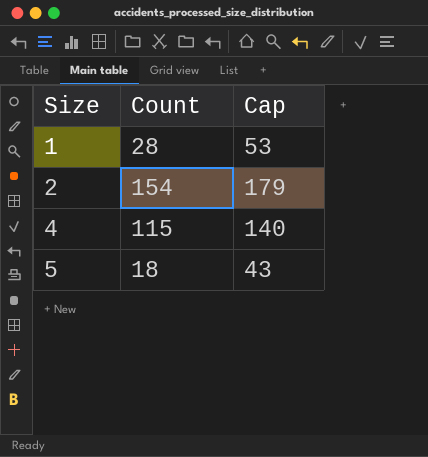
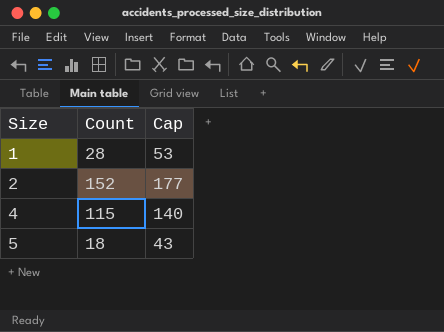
2 | Count: 154 -> 152
2 | Cap: 179 -> 177

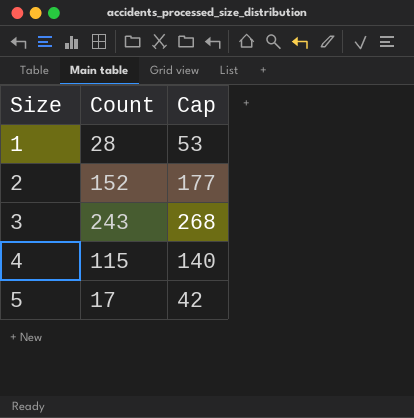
row 3: none -> 243 | 268
5 | Count: 18 -> 17
5 | Cap: 43 -> 42

